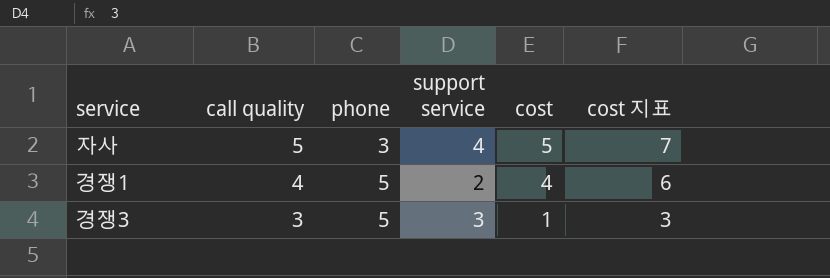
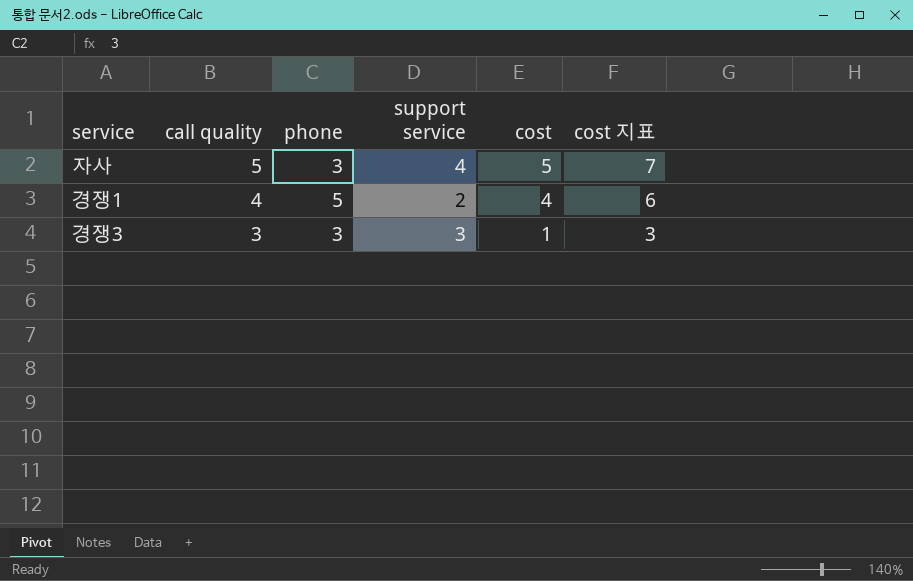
경쟁3 | phone: 5 -> 3

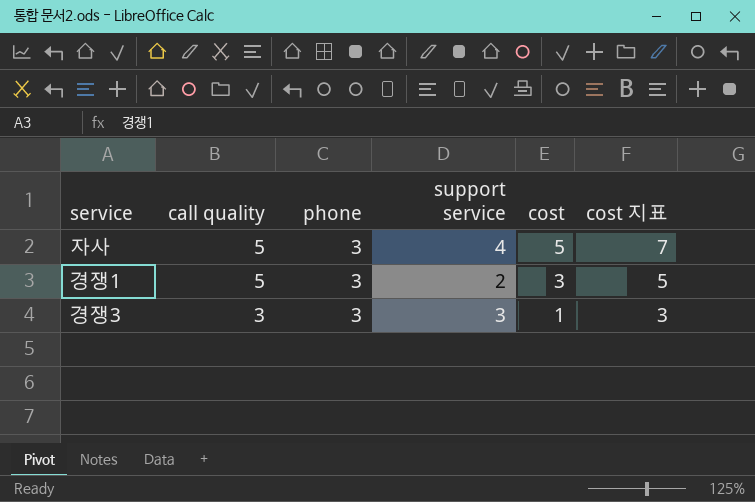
경쟁1 | call quality: 4 -> 5
경쟁1 | phone: 5 -> 3
경쟁1 | cost: 4 -> 3
경쟁1 | cost 지표: 6 -> 5

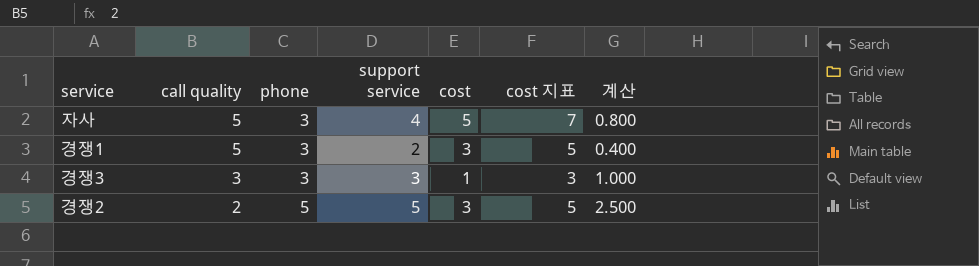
column 계산 | formula: none -> [support service] / [call quality]
row 경쟁2: none -> 2 | 5 | 5 | 3 | 5 | 2.500

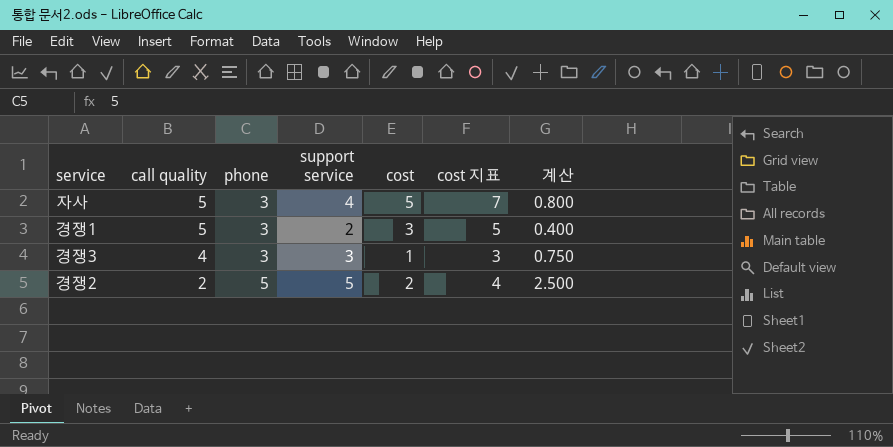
경쟁3 | call quality: 3 -> 4
경쟁3 | 계산: 1.000 -> 0.750
경쟁2 | cost: 3 -> 2
경쟁2 | cost 지표: 5 -> 4

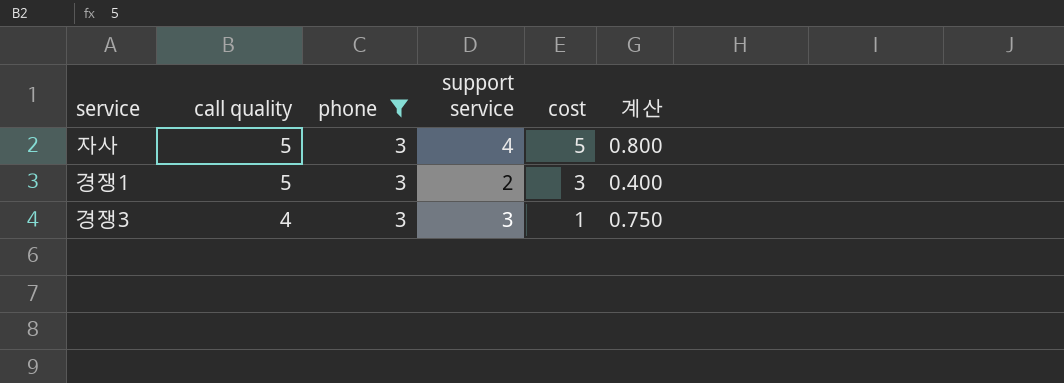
filter: none -> phone = 3
column cost 지표 | formula: [cost] + 2 -> none

